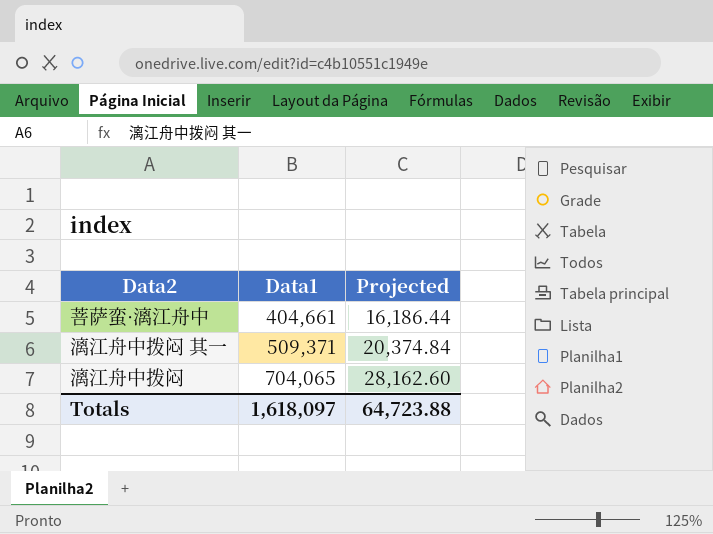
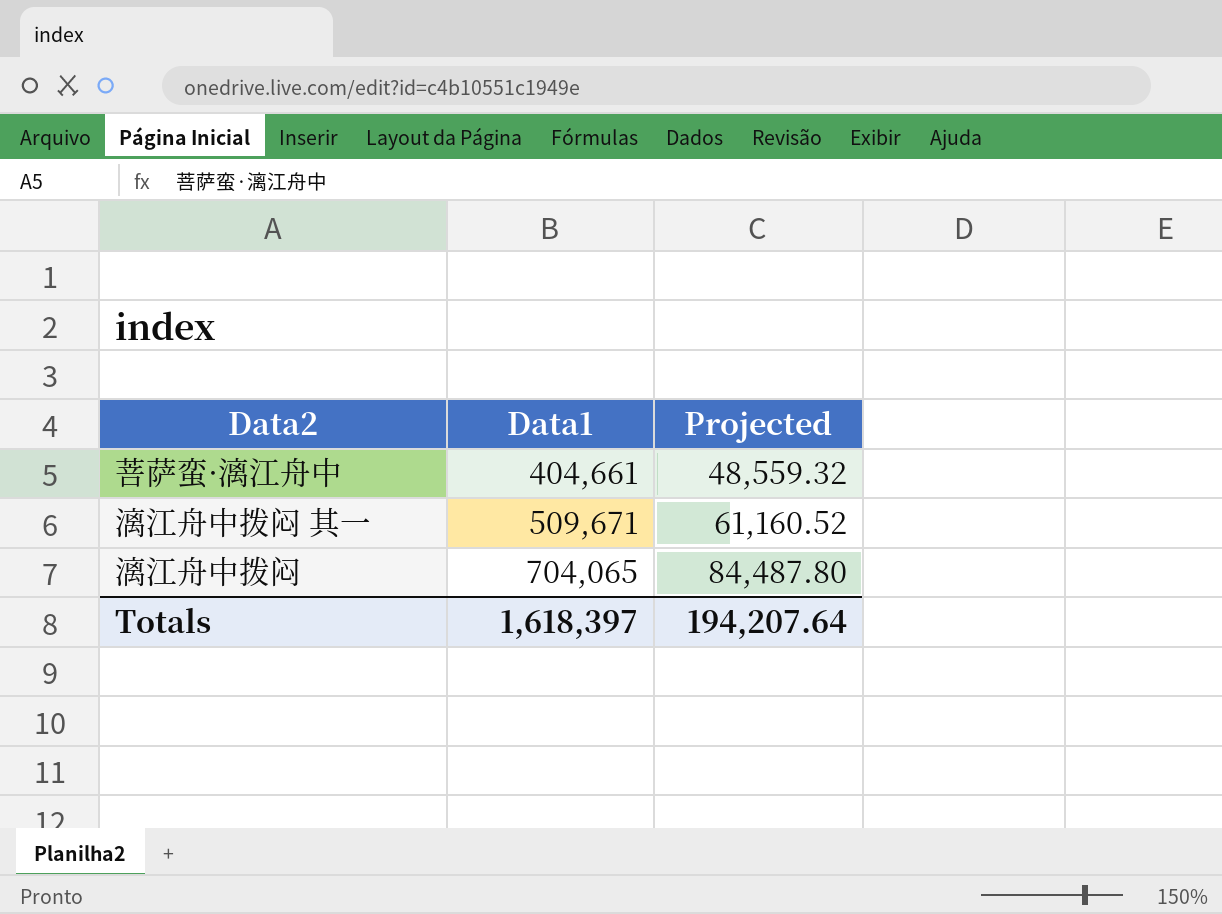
column Projected | formula: [Data1] * 0.04 -> [Data1] * 0.12
漓江舟中拨闷 其一 | Data1: 509,371 -> 509,671
Totals | Data1: 1,618,097 -> 1,618,397
Totals | Projected: 64,723.88 -> 194,207.64

